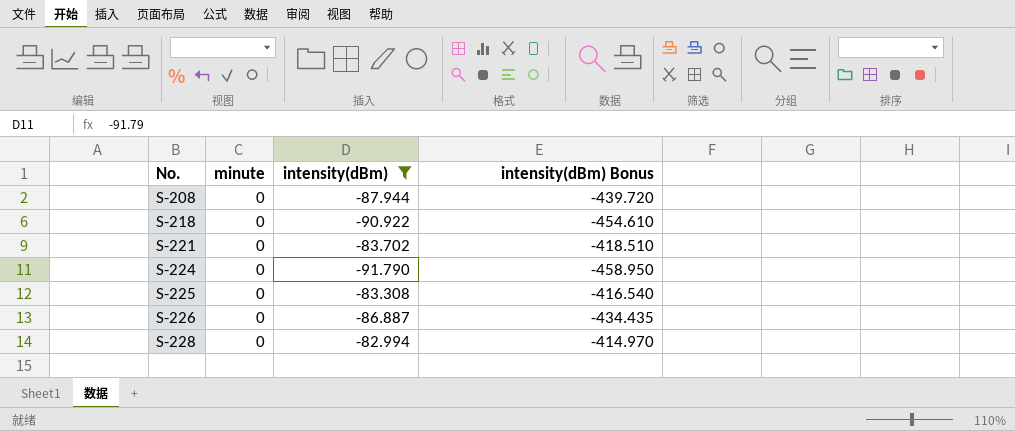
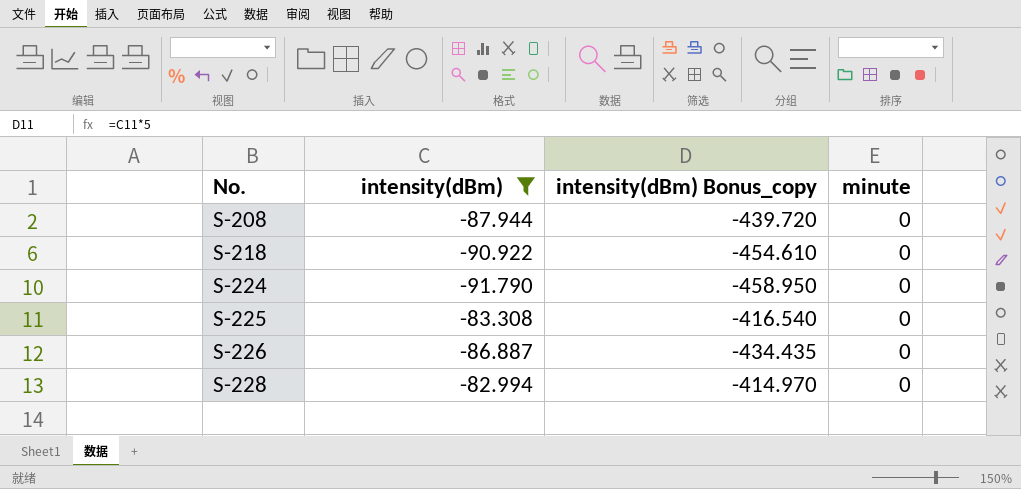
column name: intensity(dBm) Bonus -> intensity(dBm) Bonus_copy
column minute | position: 2 -> 4
row S-221: 0 | -83.702 | -418.510 -> none

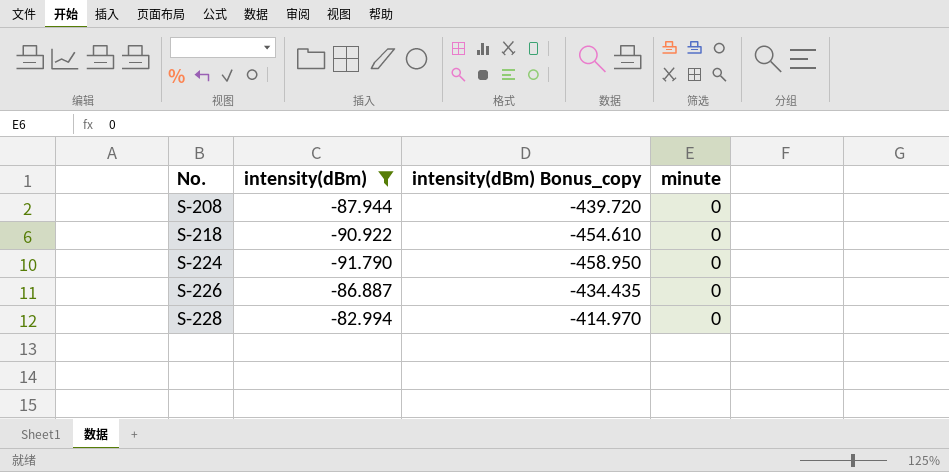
row S-225: -83.308 | -416.540 | 0 -> none

